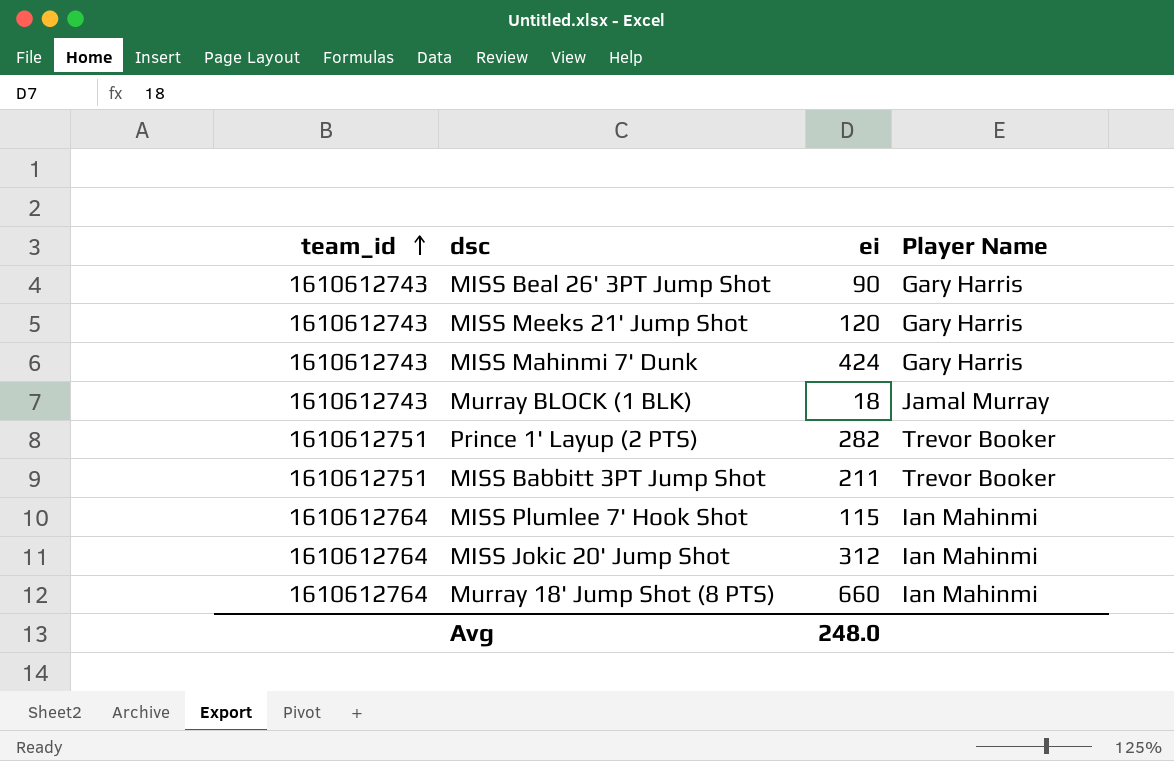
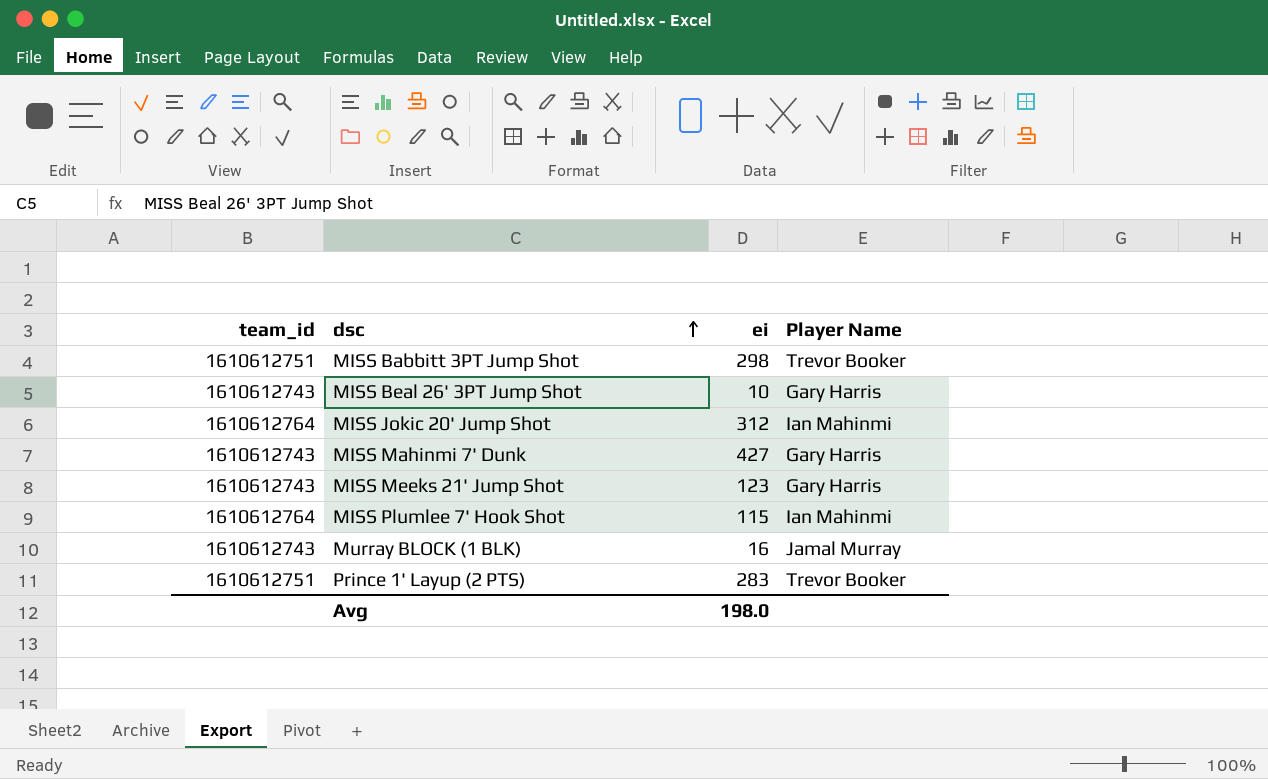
row order: team_id ascending -> dsc ascending
row Murray 18' Jump Shot (8 PTS): 1610612764 | 660 | Ian Mahinmi -> none
MISS Babbitt 3PT Jump Shot | ei: 211 -> 298
MISS Beal 26' 3PT Jump Shot | ei: 90 -> 10
MISS Mahinmi 7' Dunk | ei: 424 -> 427
MISS Meeks 21' Jump Shot | ei: 120 -> 123
Murray BLOCK (1 BLK) | ei: 18 -> 16
Prince 1' Layup (2 PTS) | ei: 282 -> 283
Avg | ei: 248.0 -> 198.0

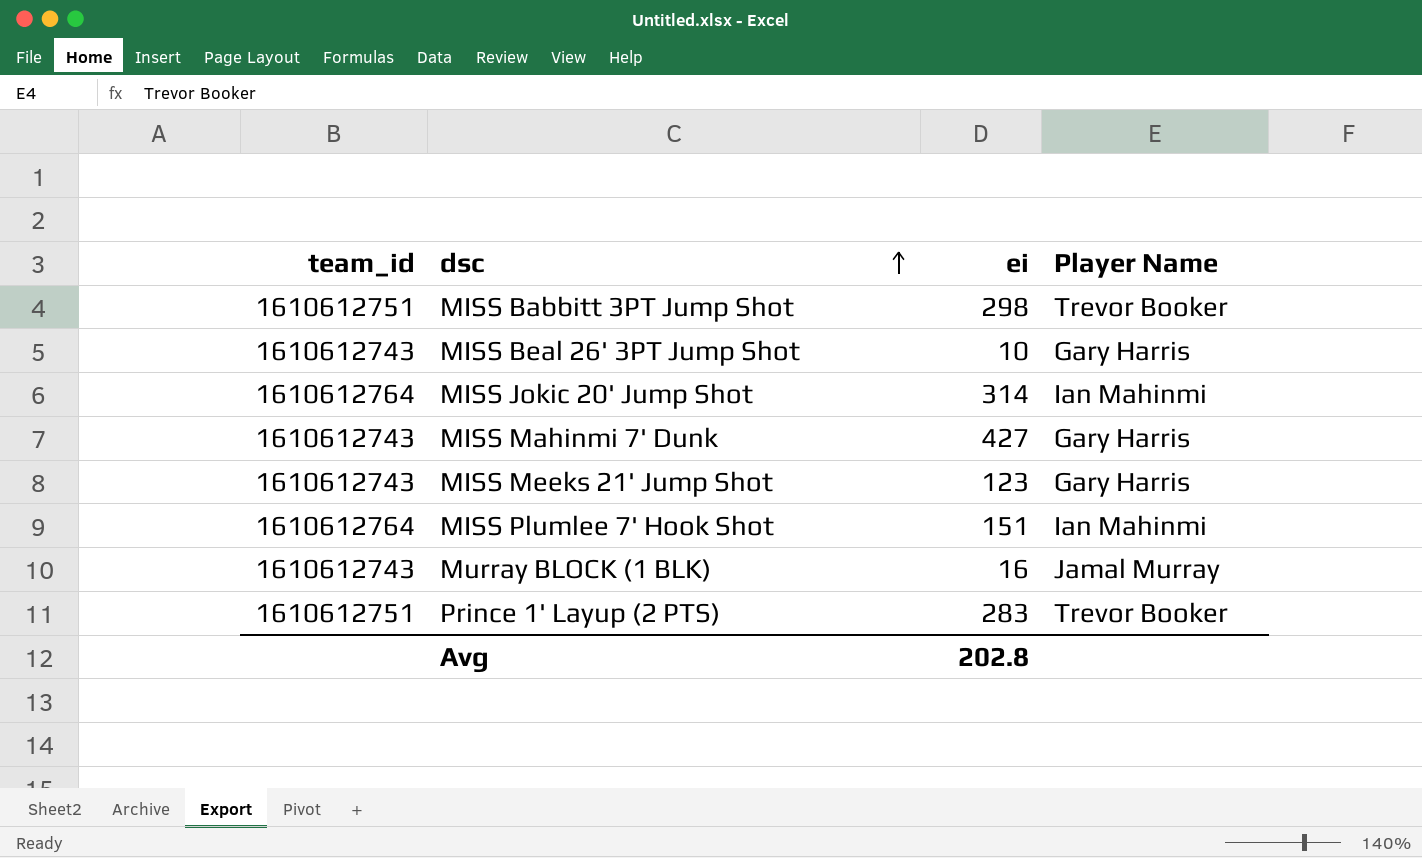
MISS Jokic 20' Jump Shot | ei: 312 -> 314
MISS Plumlee 7' Hook Shot | ei: 115 -> 151
Avg | ei: 198.0 -> 202.8

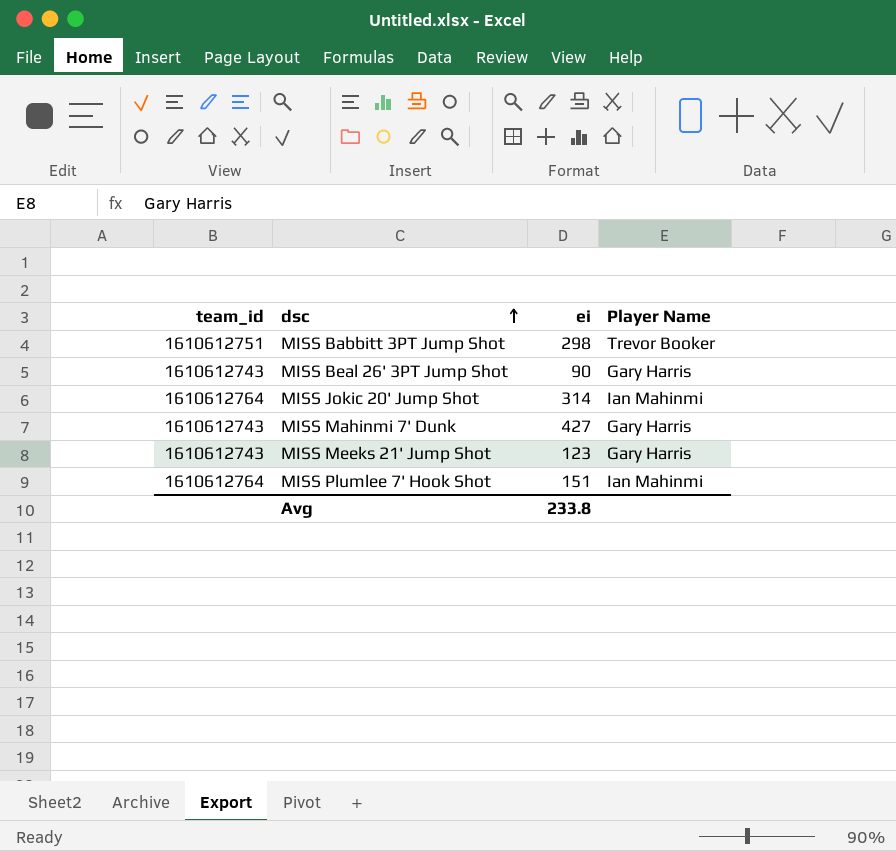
row Murray BLOCK (1 BLK): 1610612743 | 16 | Jamal Murray -> none
row Prince 1' Layup (2 PTS): 1610612751 | 283 | Trevor Booker -> none
MISS Beal 26' 3PT Jump Shot | ei: 10 -> 90
Avg | ei: 202.8 -> 233.8

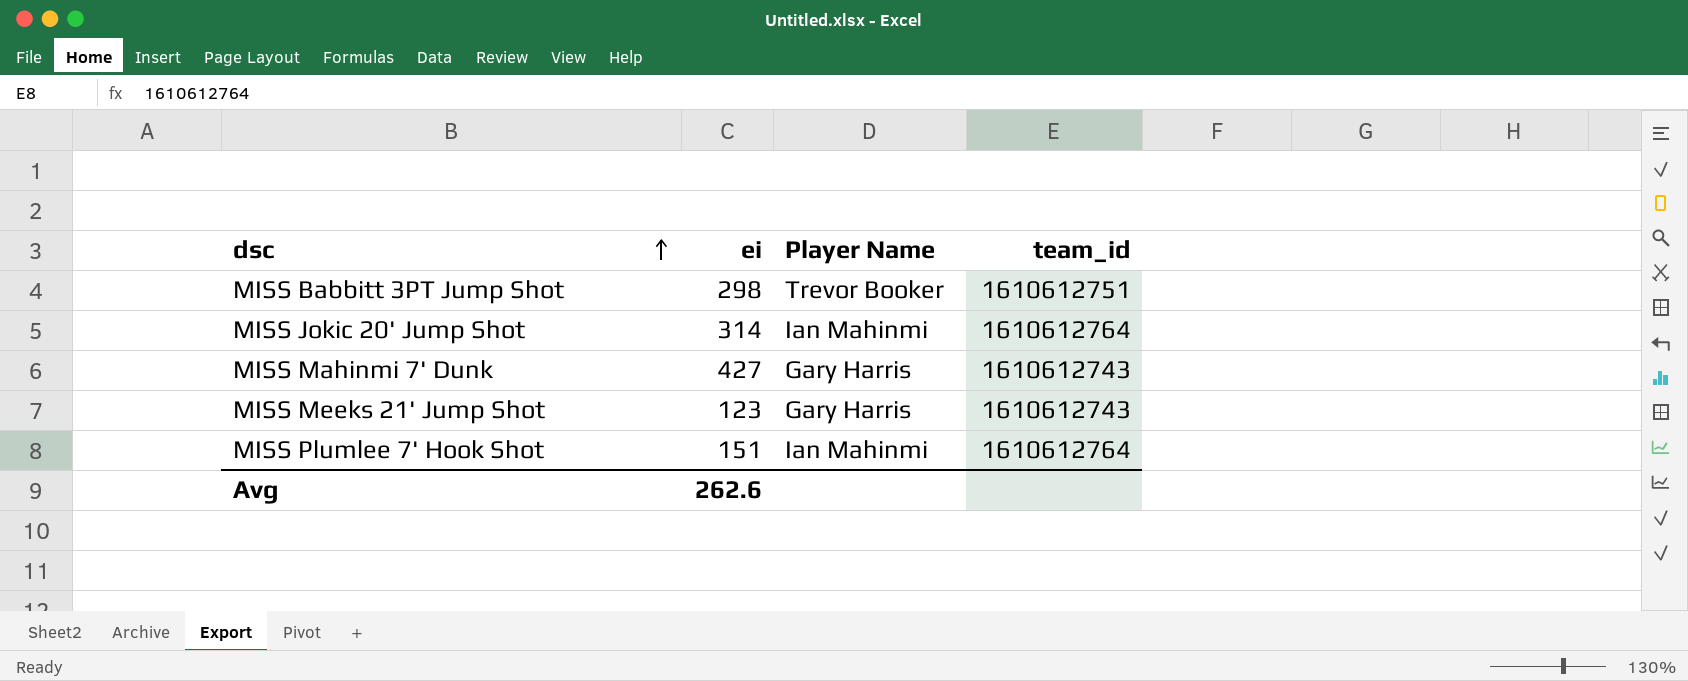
column team_id | position: 1 -> 4
row MISS Beal 26' 3PT Jump Shot: 1610612743 | 90 | Gary Harris -> none
Avg | ei: 233.8 -> 262.6

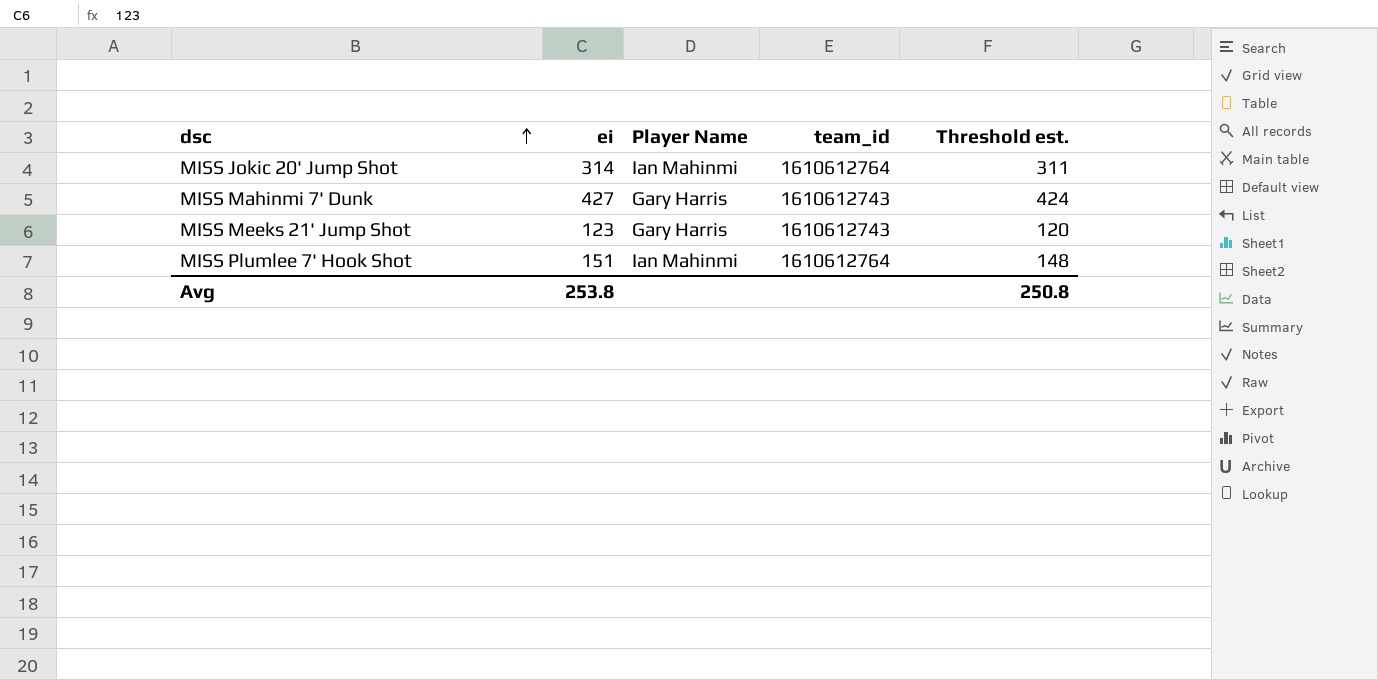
column Threshold est. | formula: none -> [ei] - 3
row MISS Babbitt 3PT Jump Shot: 298 | Trevor Booker | 1610612751 -> none
Avg | ei: 262.6 -> 253.8

